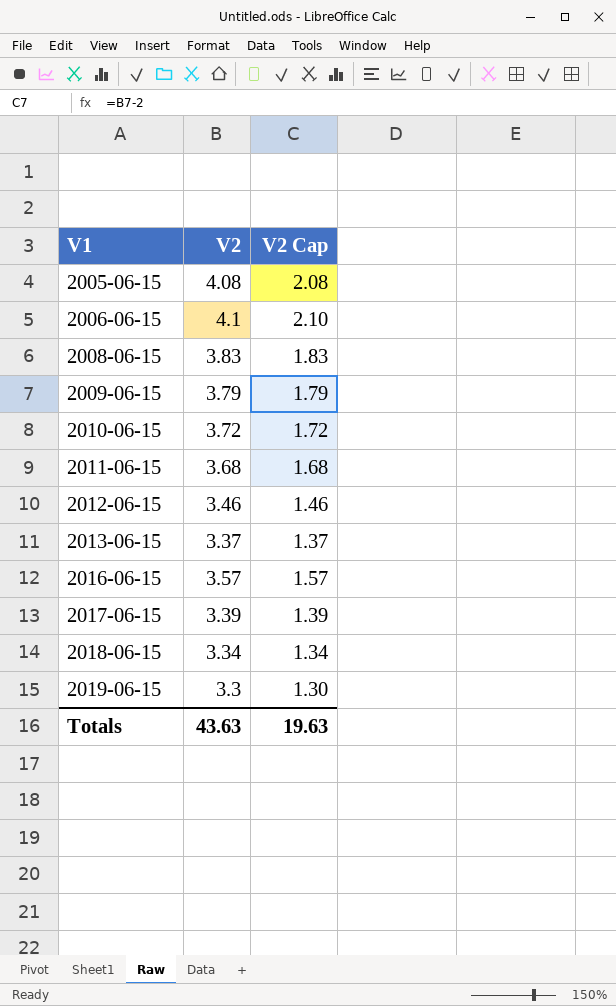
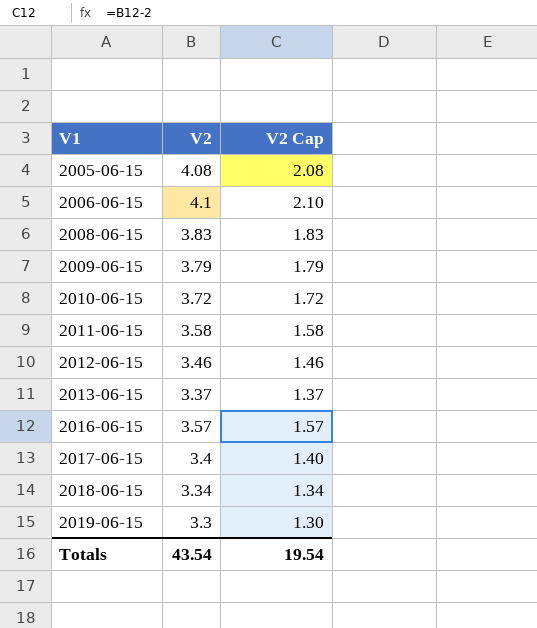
2011-06-15 | V2: 3.68 -> 3.58
2011-06-15 | V2 Cap: 1.68 -> 1.58
2017-06-15 | V2: 3.39 -> 3.4
2017-06-15 | V2 Cap: 1.39 -> 1.40
Totals | V2: 43.63 -> 43.54
Totals | V2 Cap: 19.63 -> 19.54

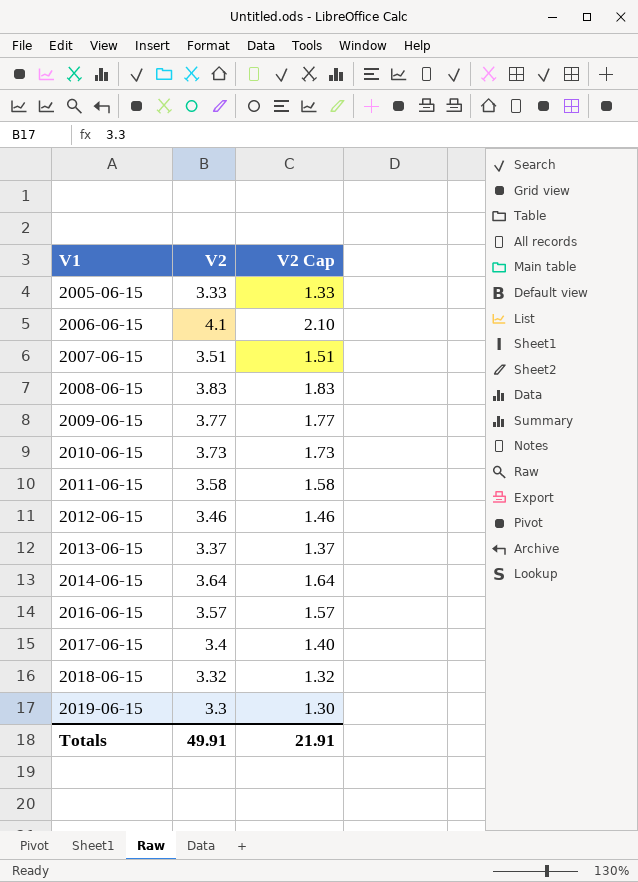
2005-06-15 | V2: 4.08 -> 3.33
2005-06-15 | V2 Cap: 2.08 -> 1.33
row 2007-06-15: none -> 3.51 | 1.51
2009-06-15 | V2: 3.79 -> 3.77
2009-06-15 | V2 Cap: 1.79 -> 1.77
2010-06-15 | V2: 3.72 -> 3.73
2010-06-15 | V2 Cap: 1.72 -> 1.73
row 2014-06-15: none -> 3.64 | 1.64
2018-06-15 | V2: 3.34 -> 3.32
2018-06-15 | V2 Cap: 1.34 -> 1.32
Totals | V2: 43.54 -> 49.91
Totals | V2 Cap: 19.54 -> 21.91

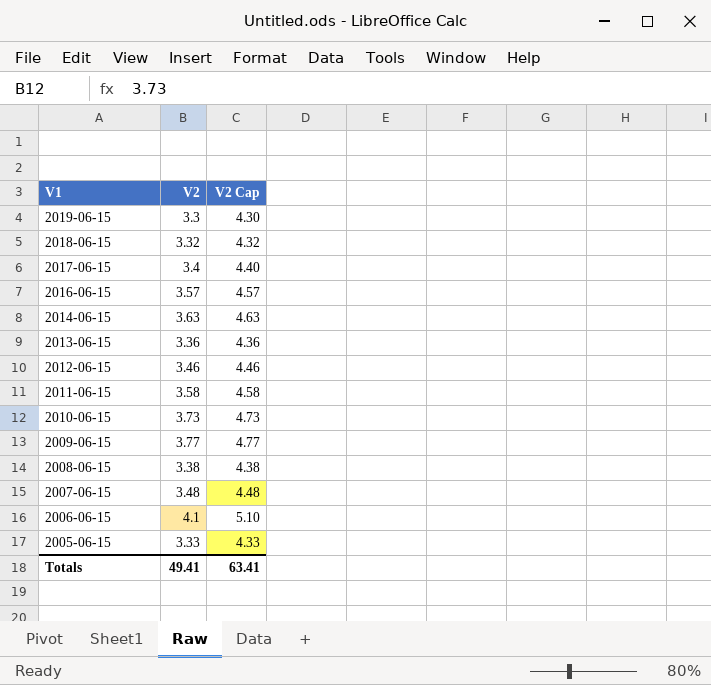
row order: V1 ascending -> V1 descending
column V2 Cap | formula: [V2] - 2 -> [V2] + 1
2014-06-15 | V2: 3.64 -> 3.63
2013-06-15 | V2: 3.37 -> 3.36
2008-06-15 | V2: 3.83 -> 3.38
2007-06-15 | V2: 3.51 -> 3.48
Totals | V2: 49.91 -> 49.41
Totals | V2 Cap: 21.91 -> 63.41

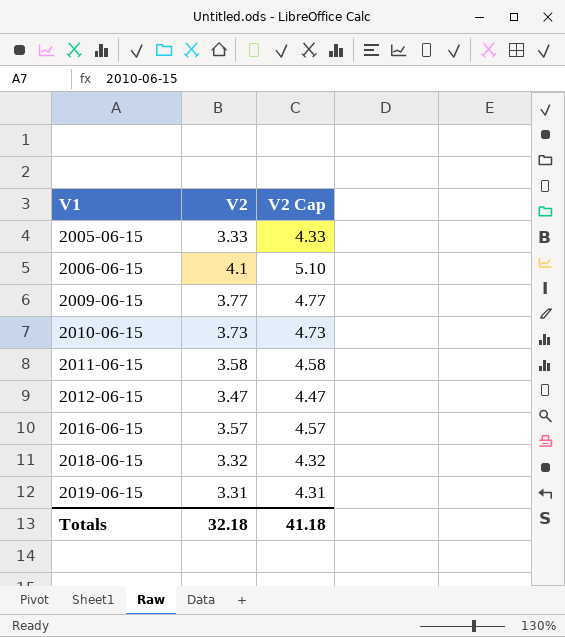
row order: V1 descending -> V1 ascending
row 2017-06-15: 3.4 | 4.40 -> none
row 2014-06-15: 3.63 | 4.63 -> none
row 2013-06-15: 3.36 | 4.36 -> none
row 2008-06-15: 3.38 | 4.38 -> none
row 2007-06-15: 3.48 | 4.48 -> none
2012-06-15 | V2: 3.46 -> 3.47
2012-06-15 | V2 Cap: 4.46 -> 4.47
2019-06-15 | V2: 3.3 -> 3.31
2019-06-15 | V2 Cap: 4.30 -> 4.31
Totals | V2: 49.41 -> 32.18
Totals | V2 Cap: 63.41 -> 41.18

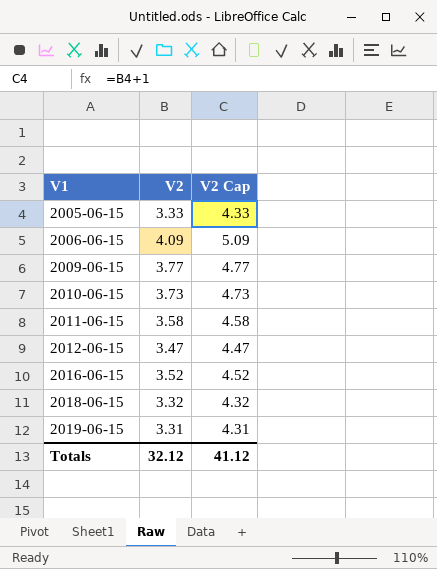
2006-06-15 | V2: 4.1 -> 4.09
2006-06-15 | V2 Cap: 5.10 -> 5.09
2016-06-15 | V2: 3.57 -> 3.52
2016-06-15 | V2 Cap: 4.57 -> 4.52
Totals | V2: 32.18 -> 32.12
Totals | V2 Cap: 41.18 -> 41.12

